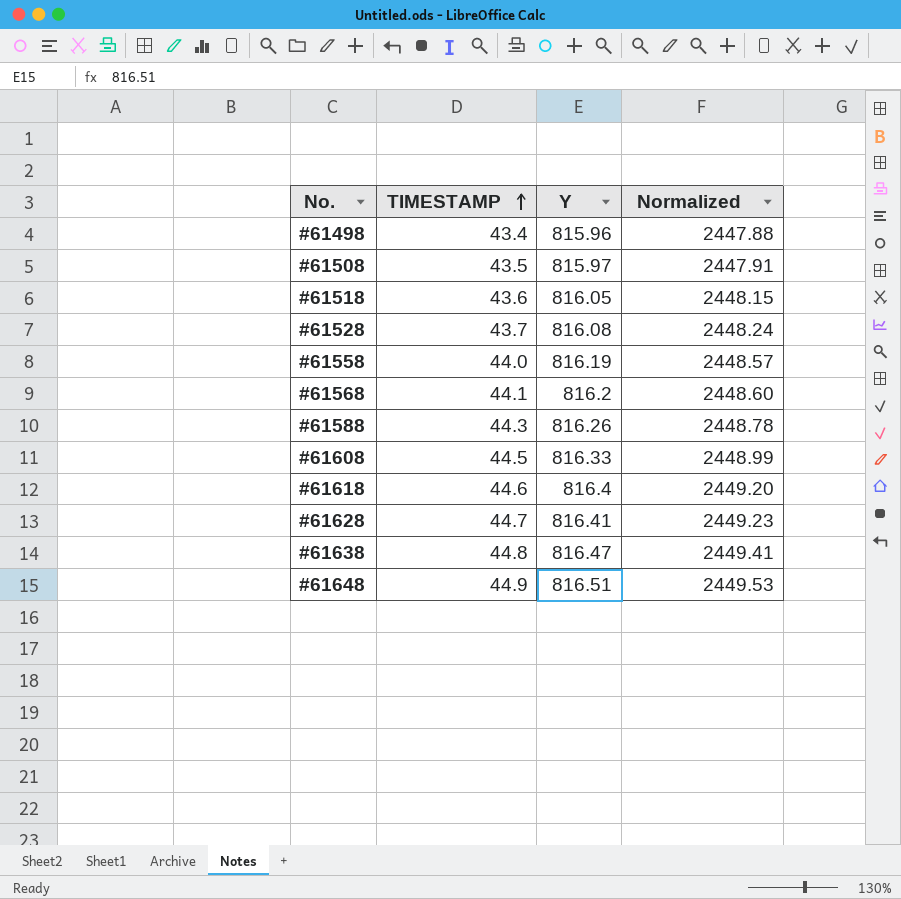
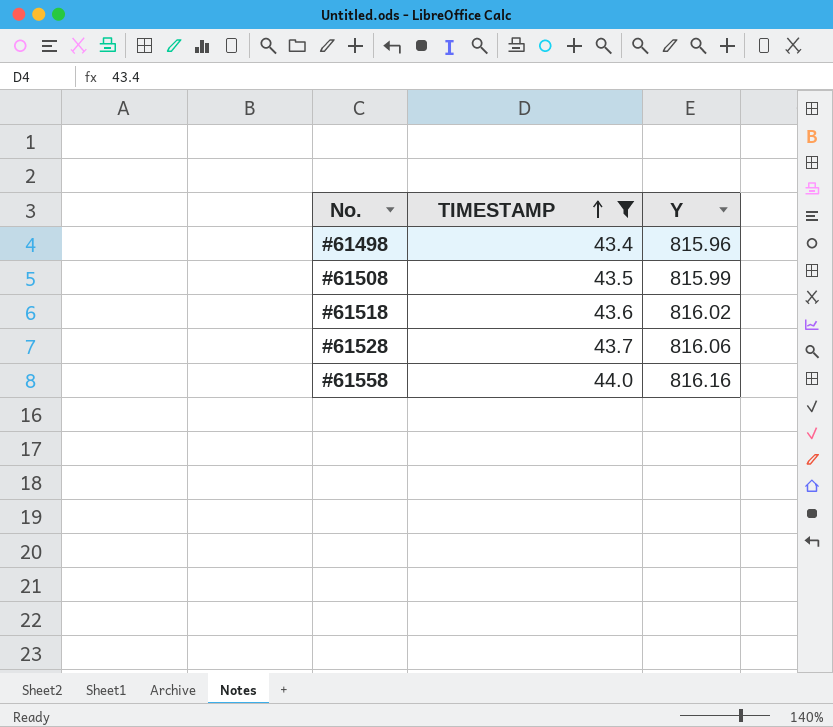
filter: none -> TIMESTAMP <= 44.0
column Normalized | formula: [Y] * 3 -> none
#61508 | Y: 815.97 -> 815.99
#61518 | Y: 816.05 -> 816.02
#61528 | Y: 816.08 -> 816.06
#61558 | Y: 816.19 -> 816.16

